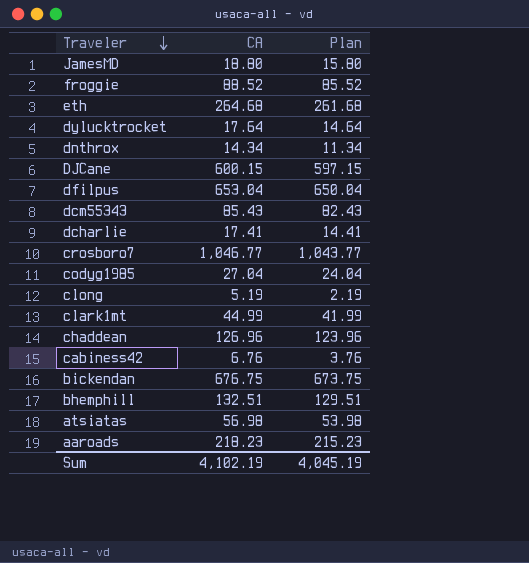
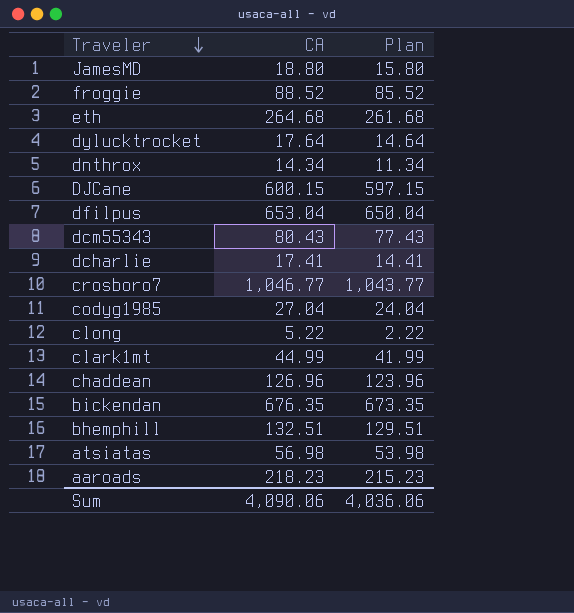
row cabiness42: 6.76 | 3.76 -> none
dcm55343 | CA: 85.43 -> 80.43
dcm55343 | Plan: 82.43 -> 77.43
clong | CA: 5.19 -> 5.22
clong | Plan: 2.19 -> 2.22
bickendan | CA: 676.75 -> 676.35
bickendan | Plan: 673.75 -> 673.35
Sum | CA: 4,102.19 -> 4,090.06
Sum | Plan: 4,045.19 -> 4,036.06

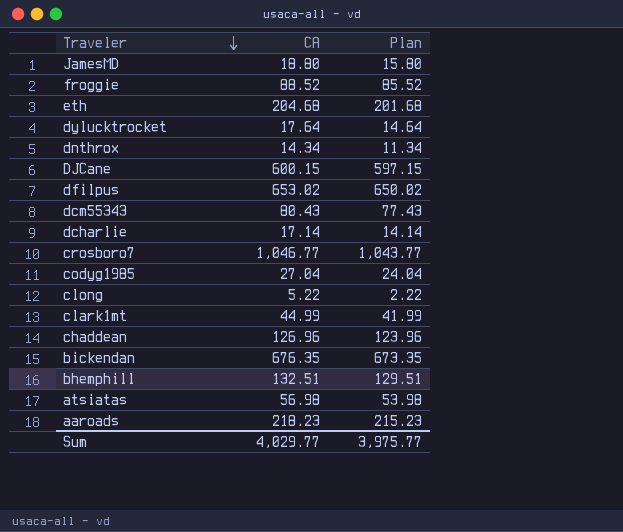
eth | CA: 264.68 -> 204.68
eth | Plan: 261.68 -> 201.68
dfilpus | CA: 653.04 -> 653.02
dfilpus | Plan: 650.04 -> 650.02
dcharlie | CA: 17.41 -> 17.14
dcharlie | Plan: 14.41 -> 14.14
Sum | CA: 4,090.06 -> 4,029.77
Sum | Plan: 4,036.06 -> 3,975.77

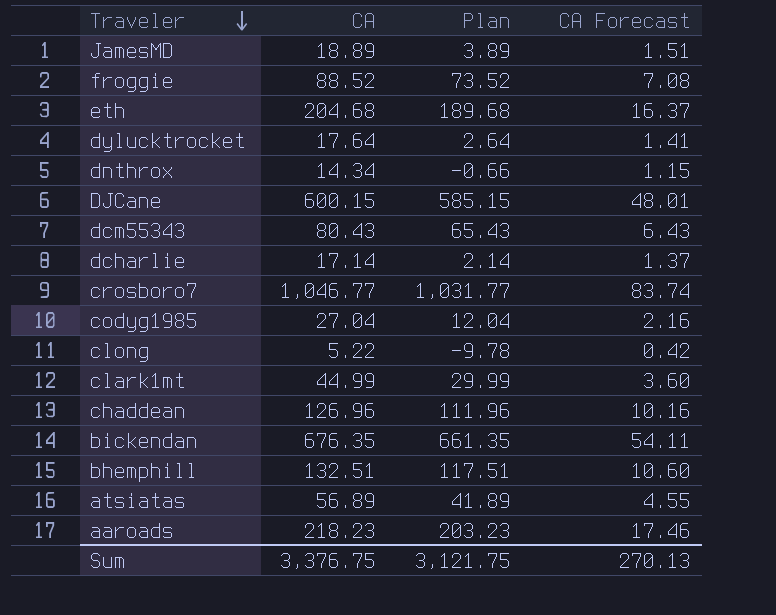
column Plan | formula: [CA] - 3 -> [CA] - 15
column CA Forecast | formula: none -> [CA] * 0.08
row dfilpus: 653.02 | 650.02 -> none
JamesMD | CA: 18.80 -> 18.89
atsiatas | CA: 56.98 -> 56.89
Sum | CA: 4,029.77 -> 3,376.75
Sum | Plan: 3,975.77 -> 3,121.75

